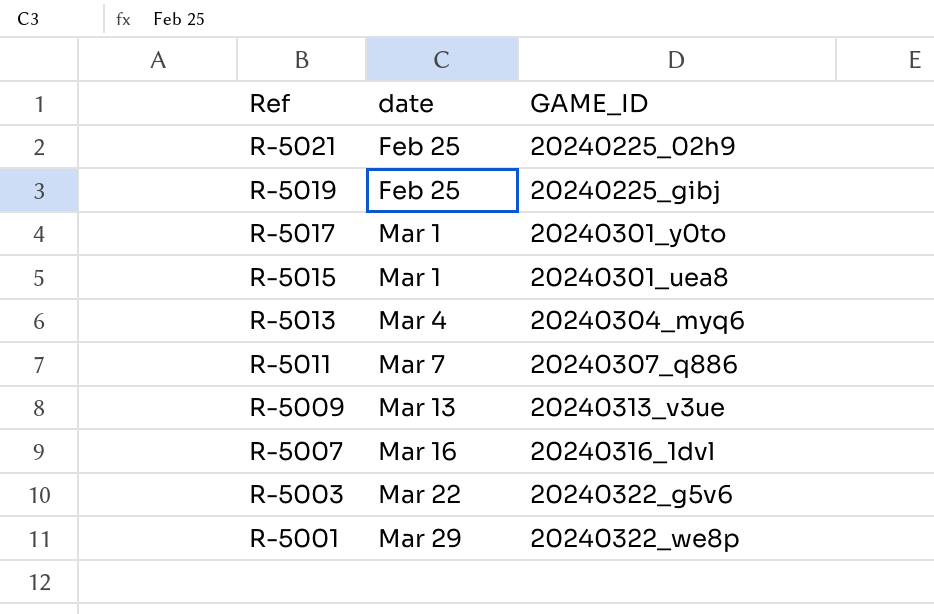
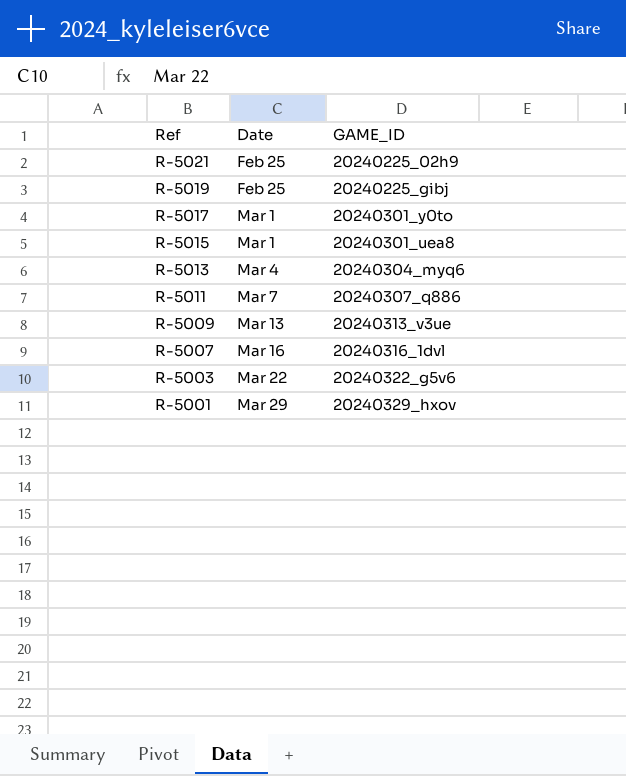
column name: date -> Date
R-5001 | GAME_ID: 20240322_we8p -> 20240329_hxov

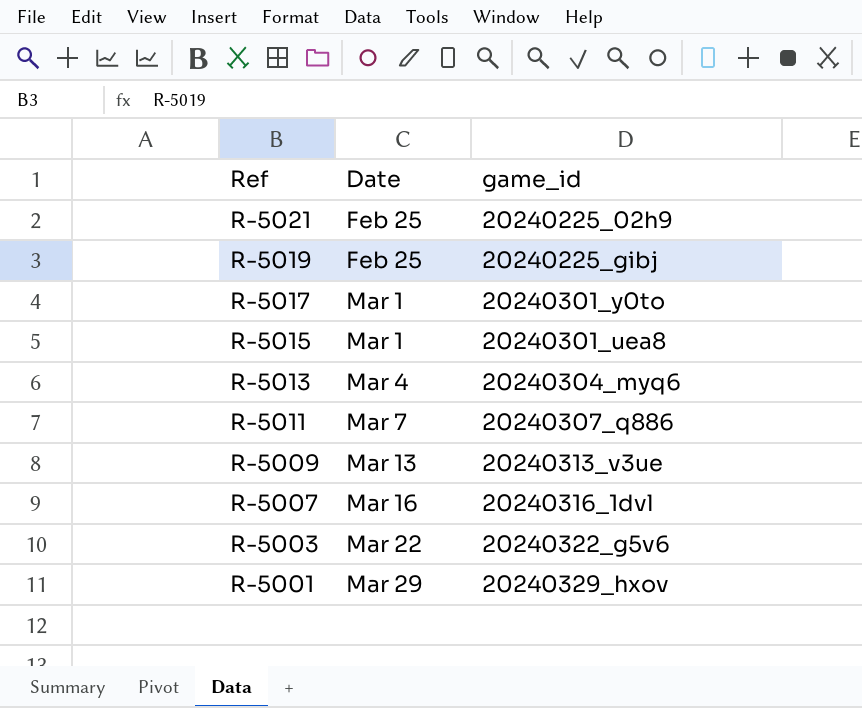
column name: GAME_ID -> game_id

